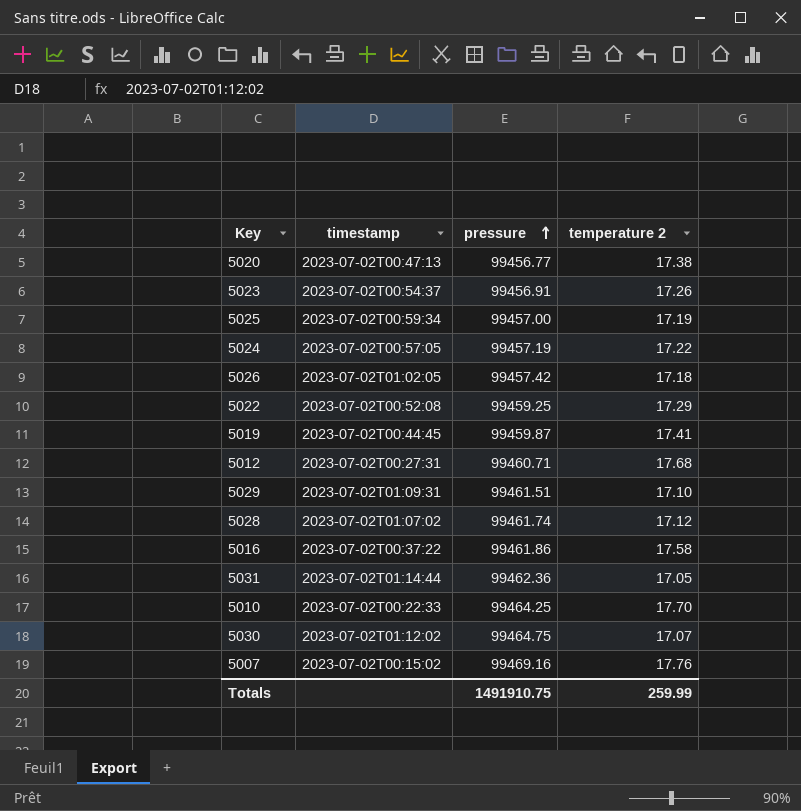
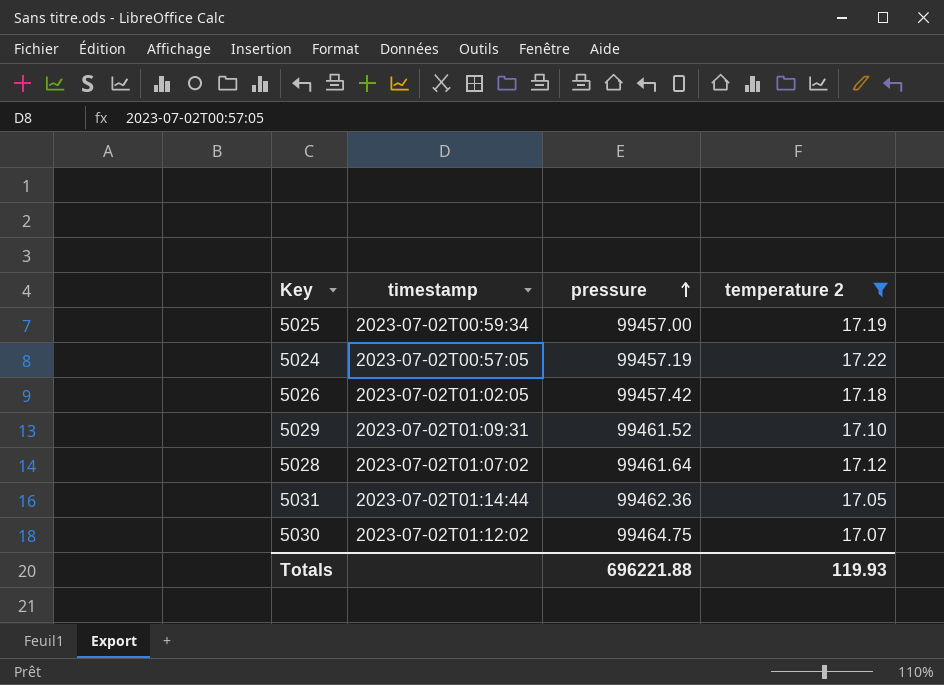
filter: none -> temperature 2 <= 17.22
5029 | pressure: 99461.51 -> 99461.52
5028 | pressure: 99461.74 -> 99461.64
Totals | pressure: 1491910.75 -> 696221.88
Totals | temperature 2: 259.99 -> 119.93

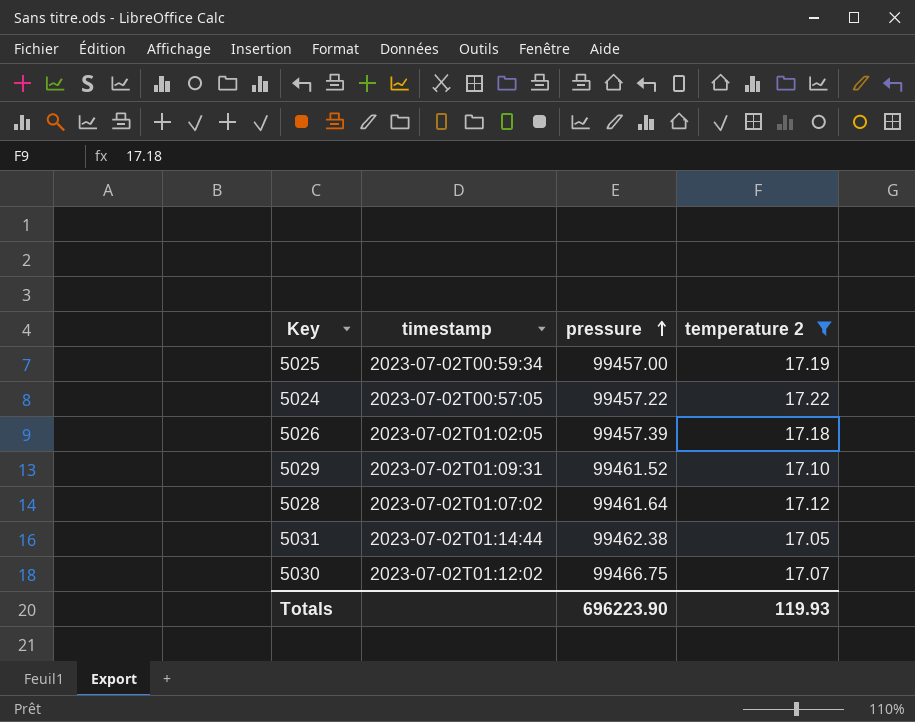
5024 | pressure: 99457.19 -> 99457.22
5026 | pressure: 99457.42 -> 99457.39
5031 | pressure: 99462.36 -> 99462.38
5030 | pressure: 99464.75 -> 99466.75
Totals | pressure: 696221.88 -> 696223.90

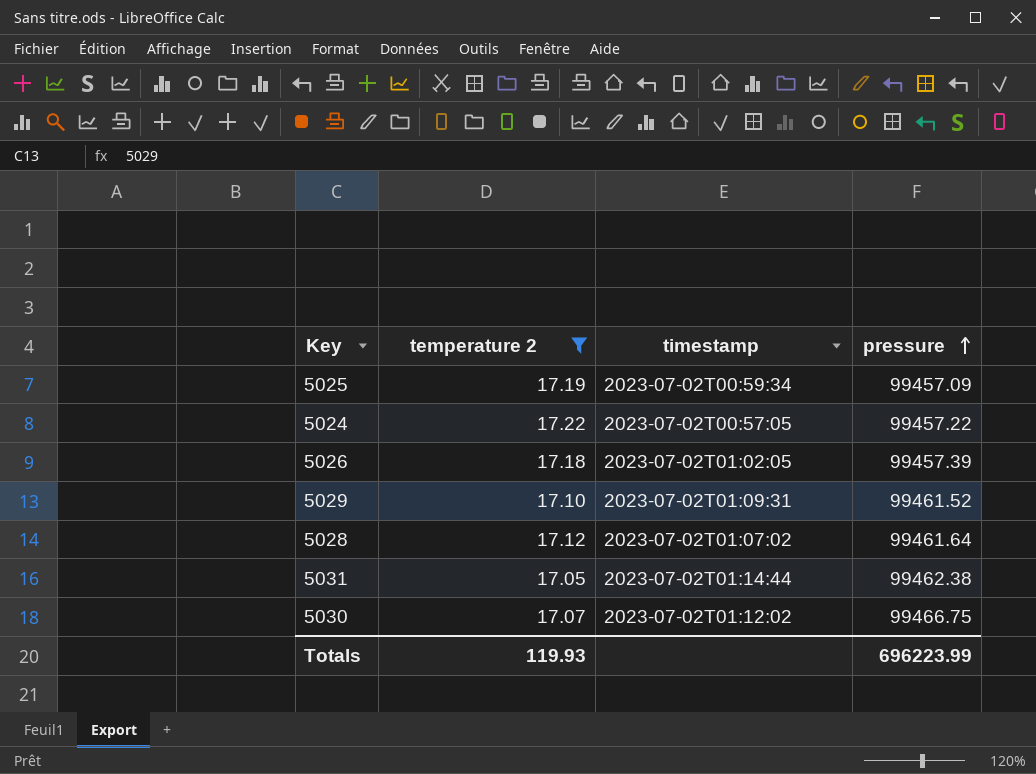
column temperature 2 | position: 4 -> 2
5025 | pressure: 99457.00 -> 99457.09
Totals | pressure: 696223.90 -> 696223.99

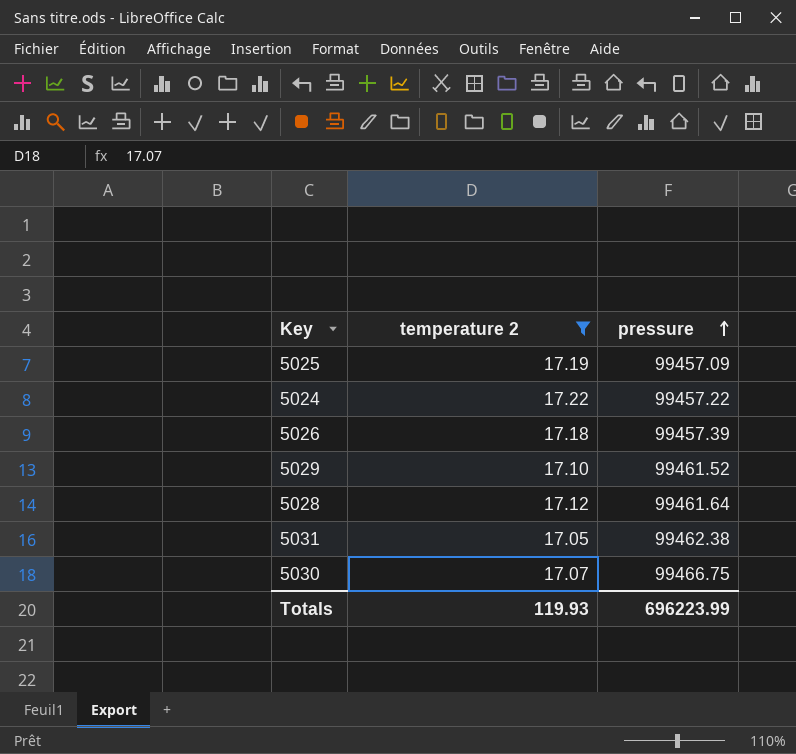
column timestamp | position: 3 -> none

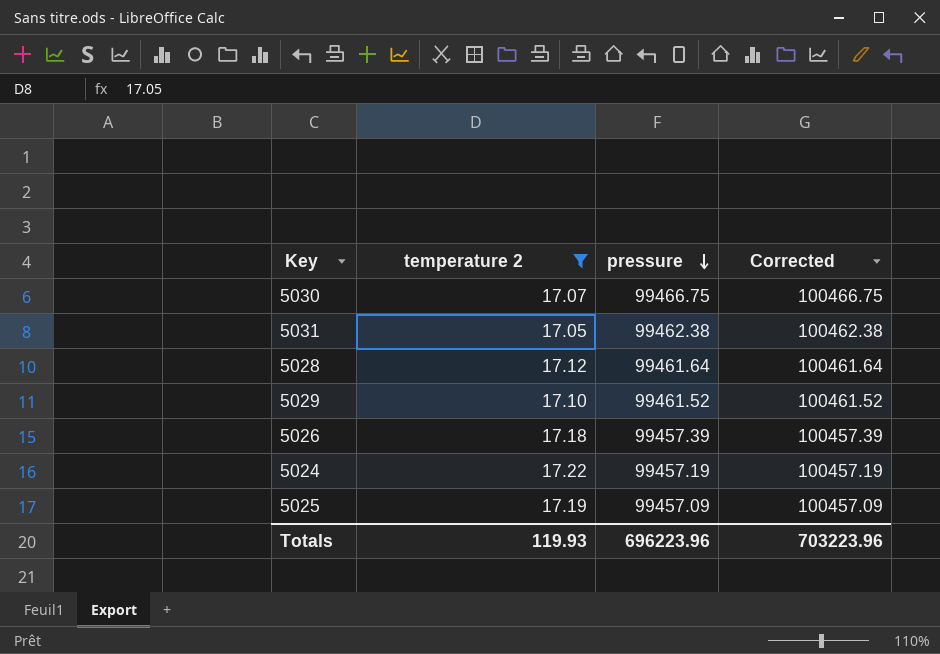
row order: pressure ascending -> pressure descending
column Corrected | formula: none -> [pressure] + 1000
5024 | pressure: 99457.22 -> 99457.19
Totals | pressure: 696223.99 -> 696223.96

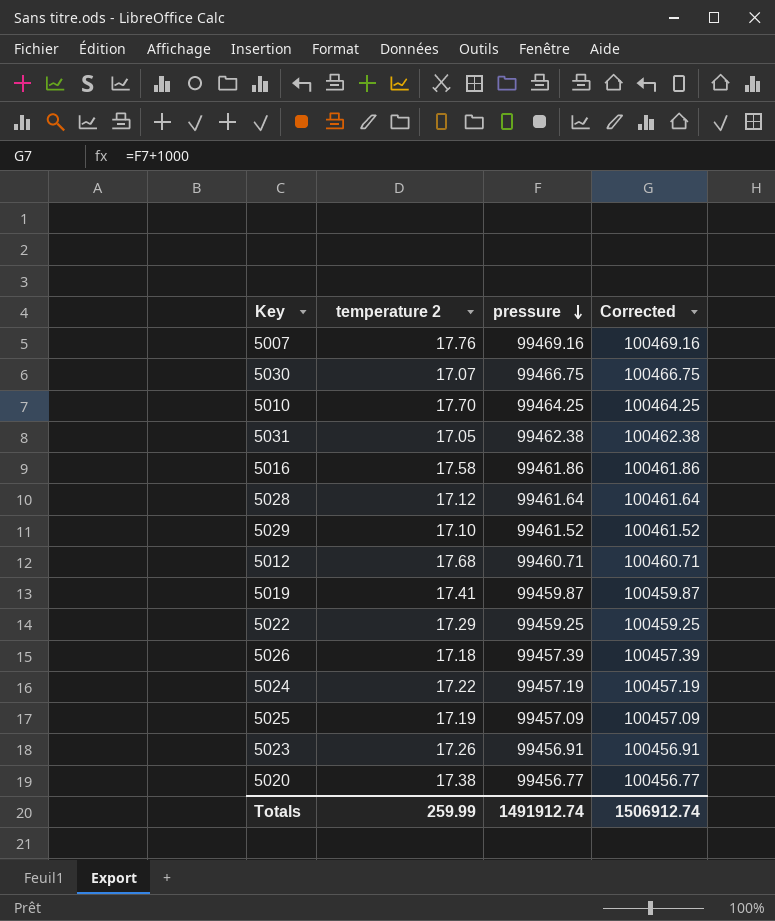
filter: temperature 2 <= 17.22 -> none
Totals | temperature 2: 119.93 -> 259.99
Totals | pressure: 696223.96 -> 1491912.74
Totals | Corrected: 703223.96 -> 1506912.74

